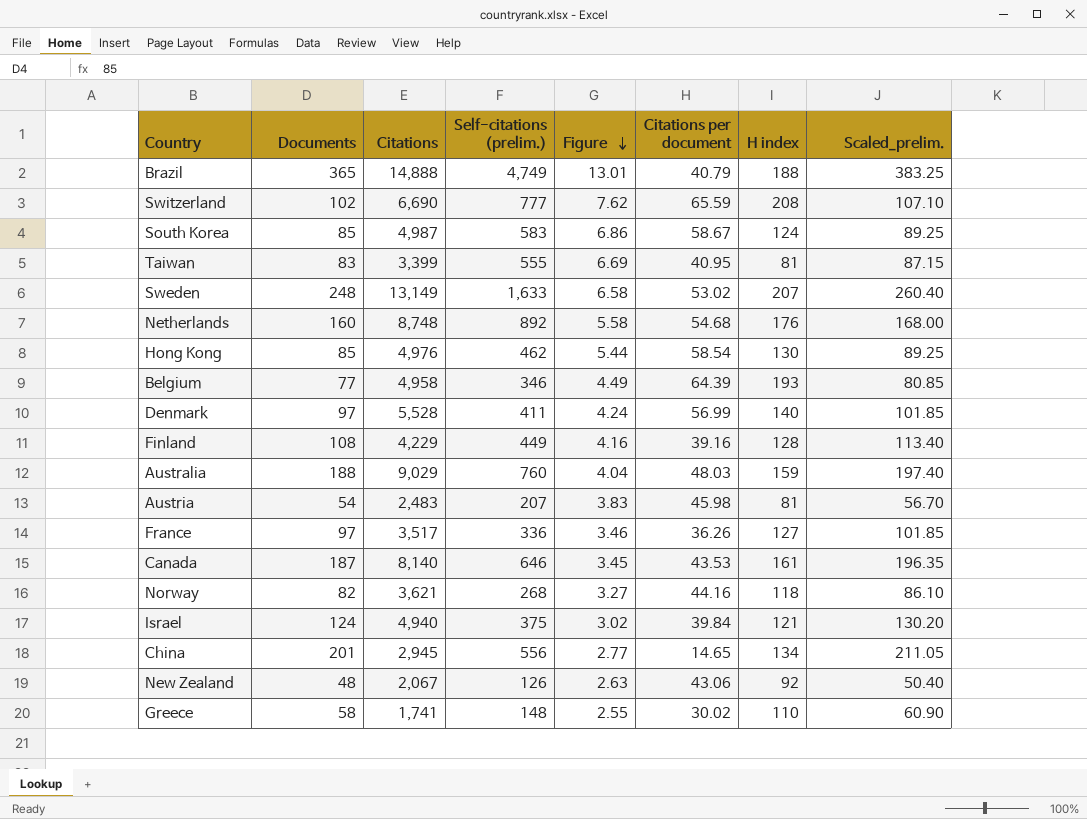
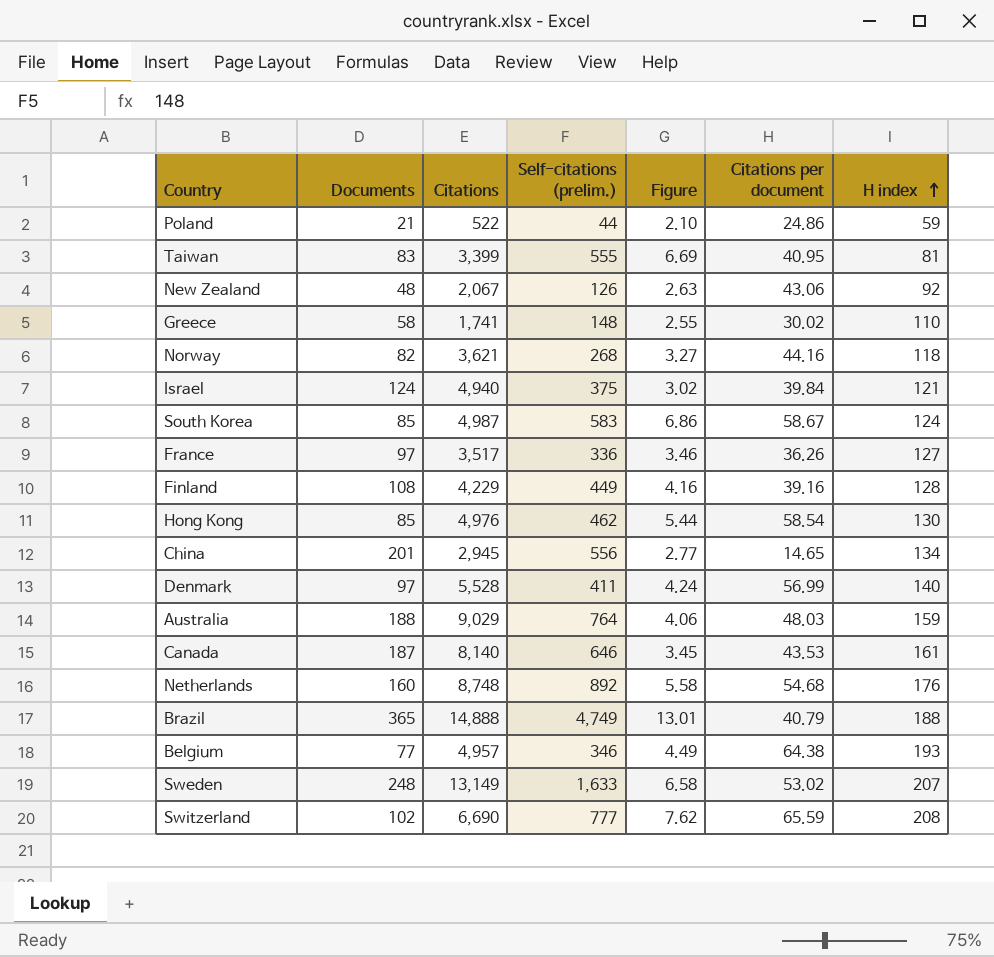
row order: Figure descending -> H index ascending
column Scaled_prelim. | formula: [Documents] * 1.05 -> none
row Austria: 54 | 2,483 | 207 | 3.83 | 45.98 | 81 | 56.70 -> none
row Poland: none -> 21 | 522 | 44 | 2.10 | 24.86 | 59
Australia | Self-citations (prelim.): 760 -> 764
Australia | Figure: 4.04 -> 4.06
Belgium | Citations: 4,958 -> 4,957
Belgium | Citations per document: 64.39 -> 64.38

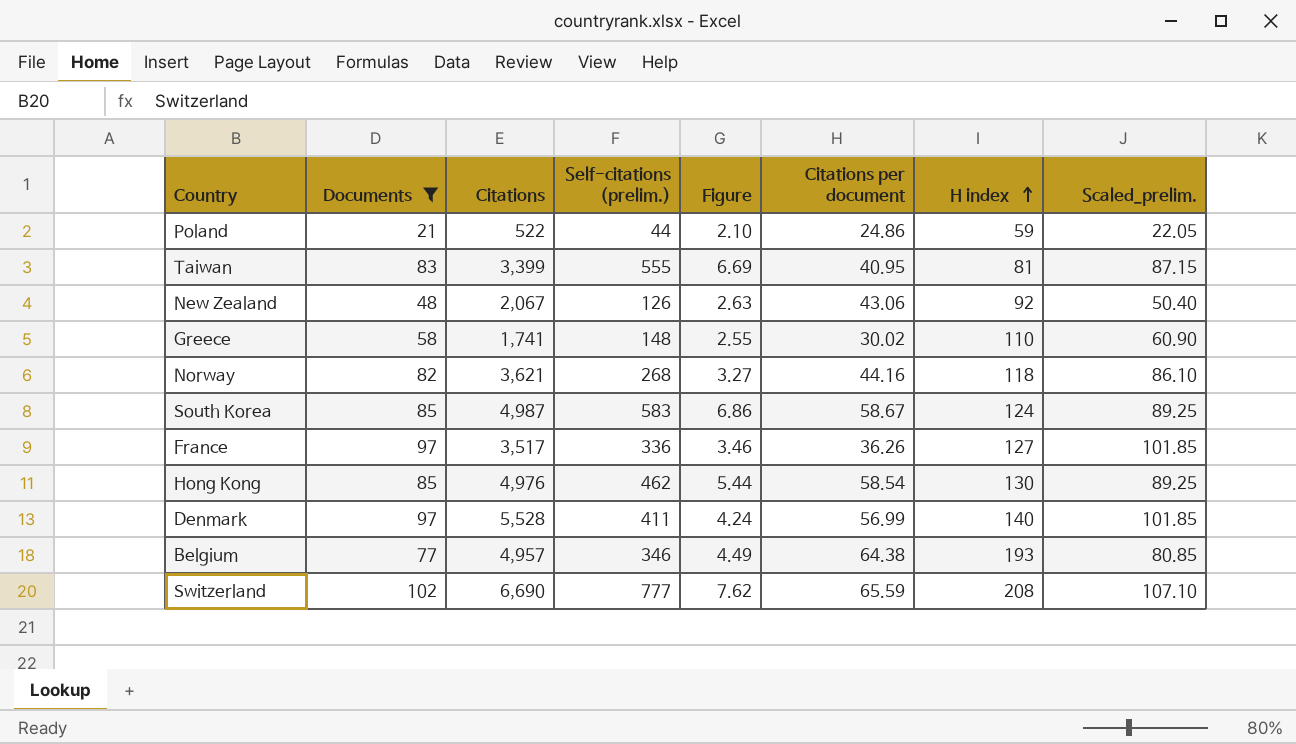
filter: none -> Documents <= 102
column Scaled_prelim. | formula: none -> [Documents] * 1.05

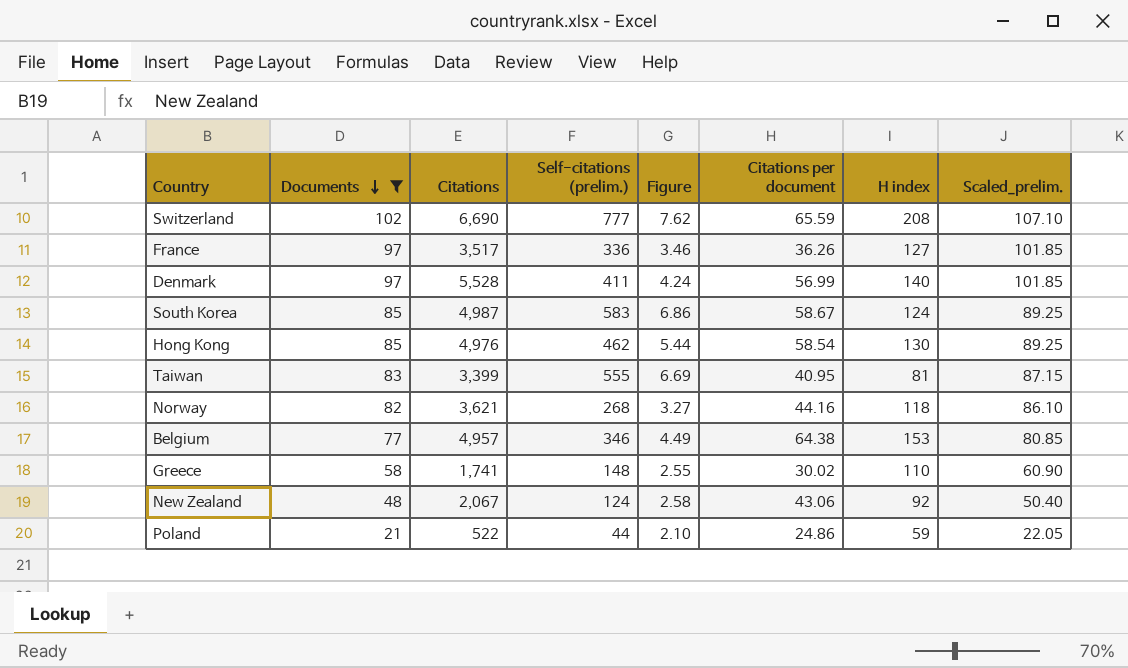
row order: H index ascending -> Documents descending
Belgium | H index: 193 -> 153
New Zealand | Self-citations (prelim.): 126 -> 124
New Zealand | Figure: 2.63 -> 2.58

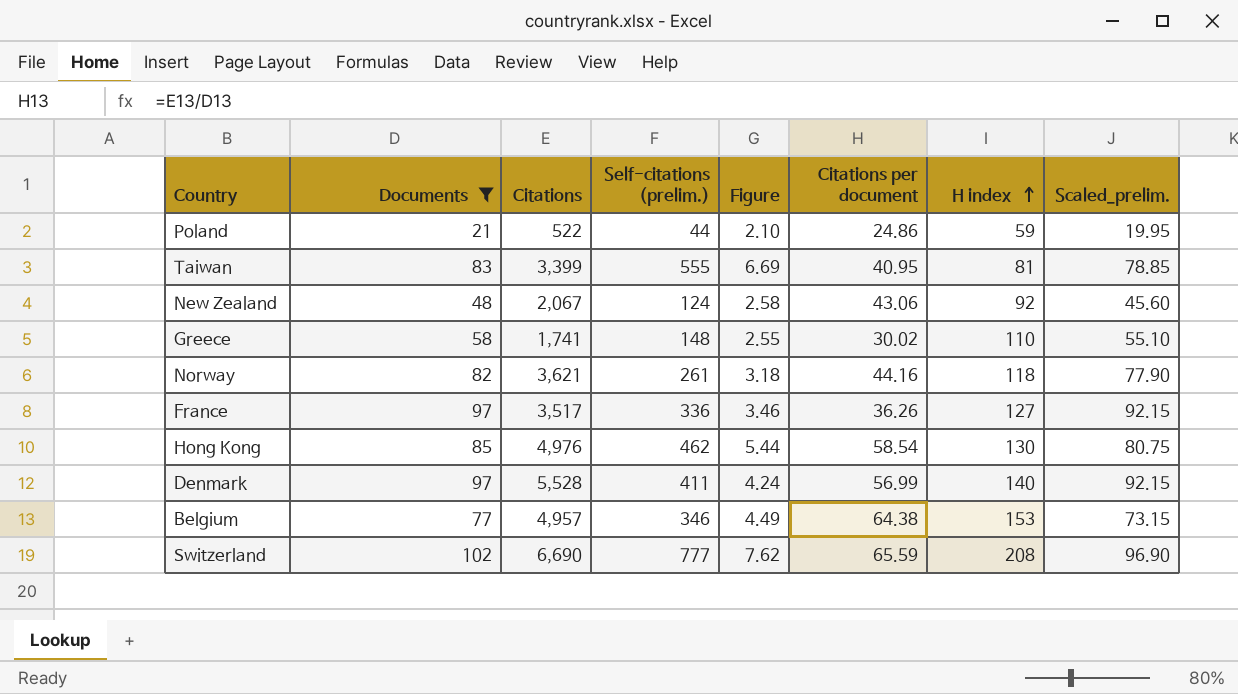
row order: Documents descending -> H index ascending
column Scaled_prelim. | formula: [Documents] * 1.05 -> [Documents] * 0.95
row South Korea: 85 | 4,987 | 583 | 6.86 | 58.67 | 124 | 89.25 -> none
Norway | Self-citations (prelim.): 268 -> 261
Norway | Figure: 3.27 -> 3.18

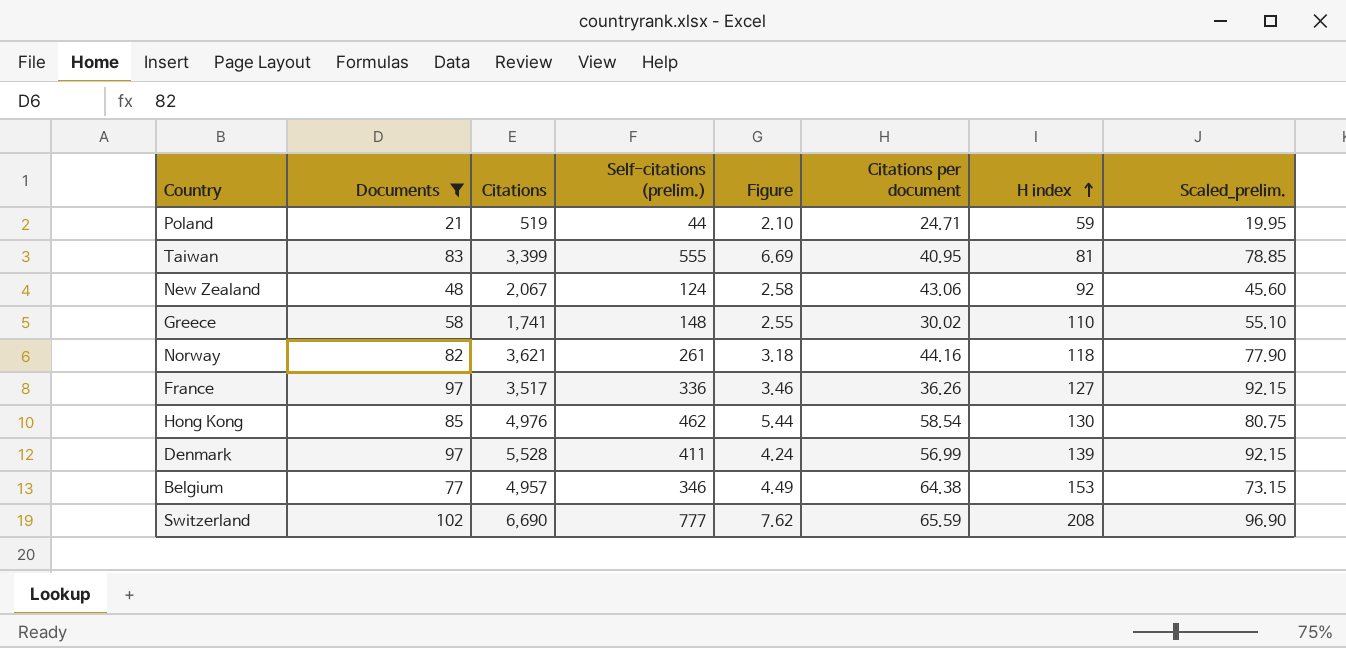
Poland | Citations: 522 -> 519
Poland | Citations per document: 24.86 -> 24.71
Denmark | H index: 140 -> 139

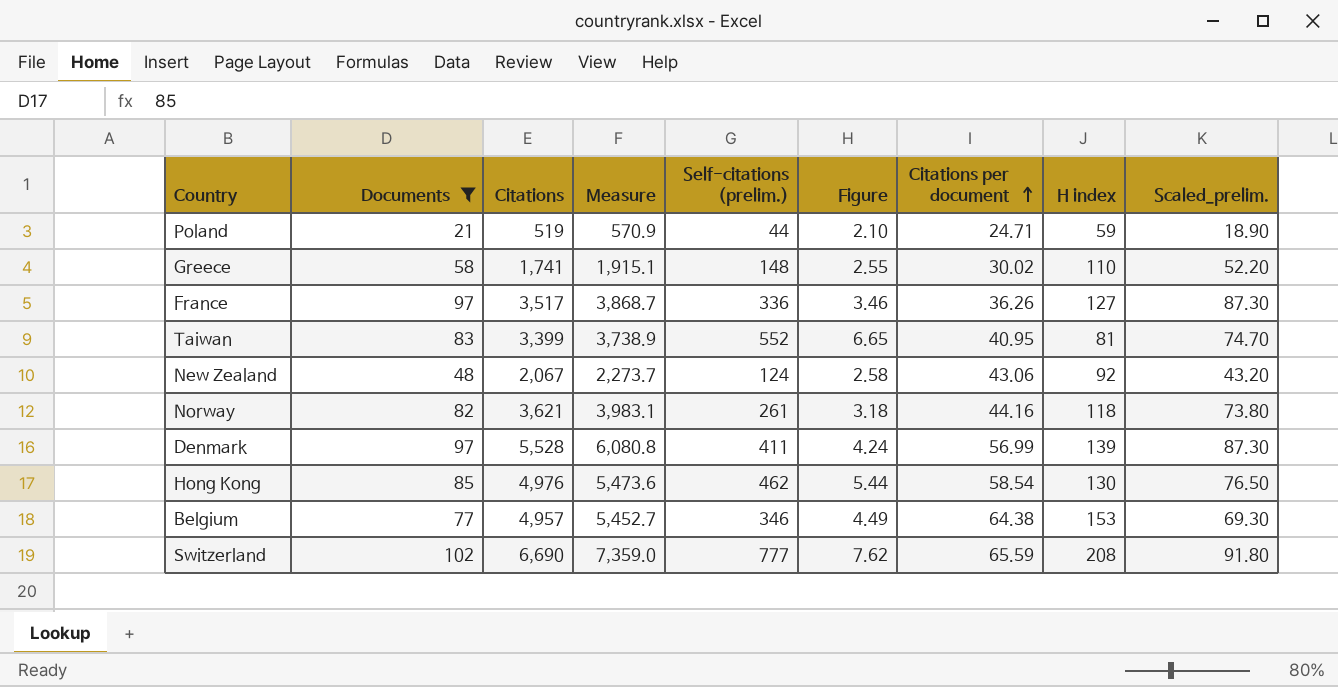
row order: H index ascending -> Citations per document ascending
column Measure | formula: none -> [Citations] * 1.1
column Scaled_prelim. | formula: [Documents] * 0.95 -> [Documents] * 0.9
Taiwan | Self-citations (prelim.): 555 -> 552
Taiwan | Figure: 6.69 -> 6.65

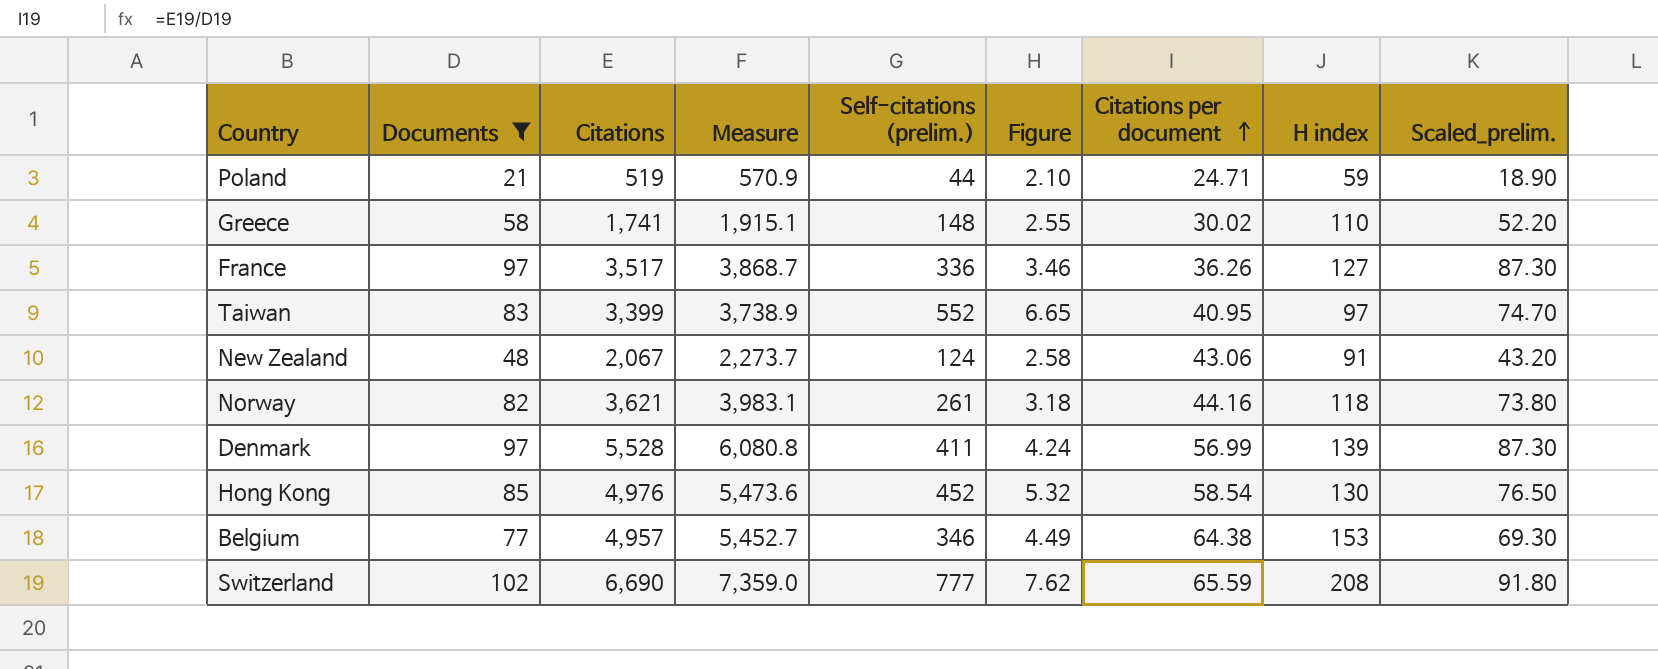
Taiwan | H index: 81 -> 97
New Zealand | H index: 92 -> 91
Hong Kong | Self-citations (prelim.): 462 -> 452
Hong Kong | Figure: 5.44 -> 5.32

